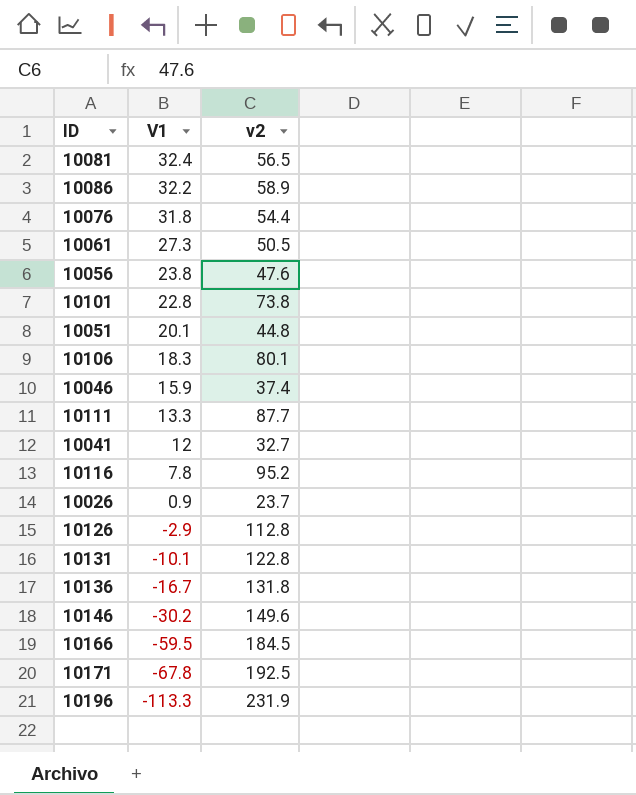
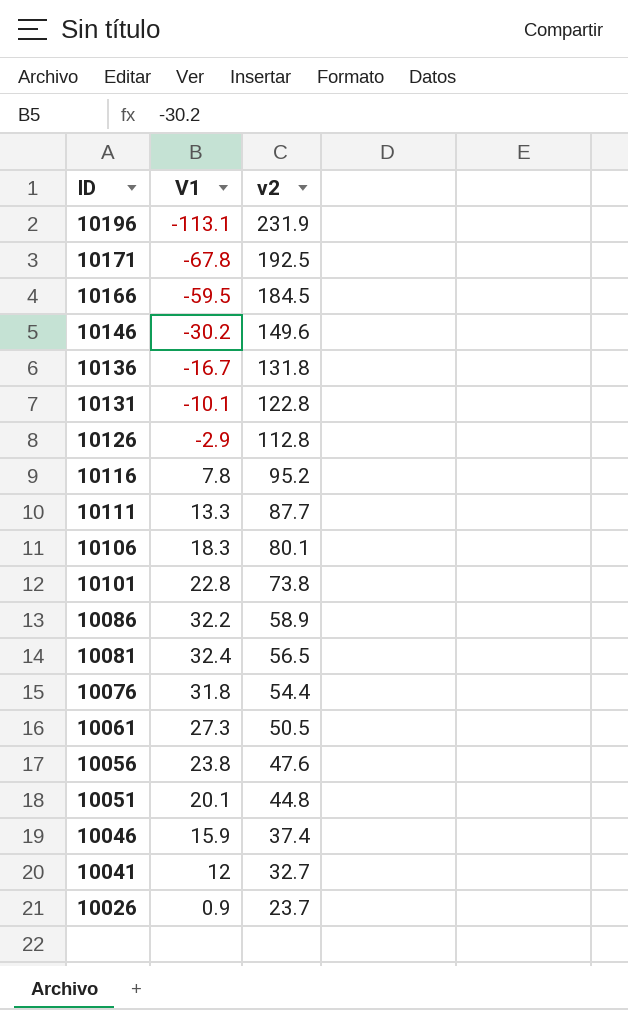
row order: V1 descending -> ID descending
10196 | V1: -113.3 -> -113.1

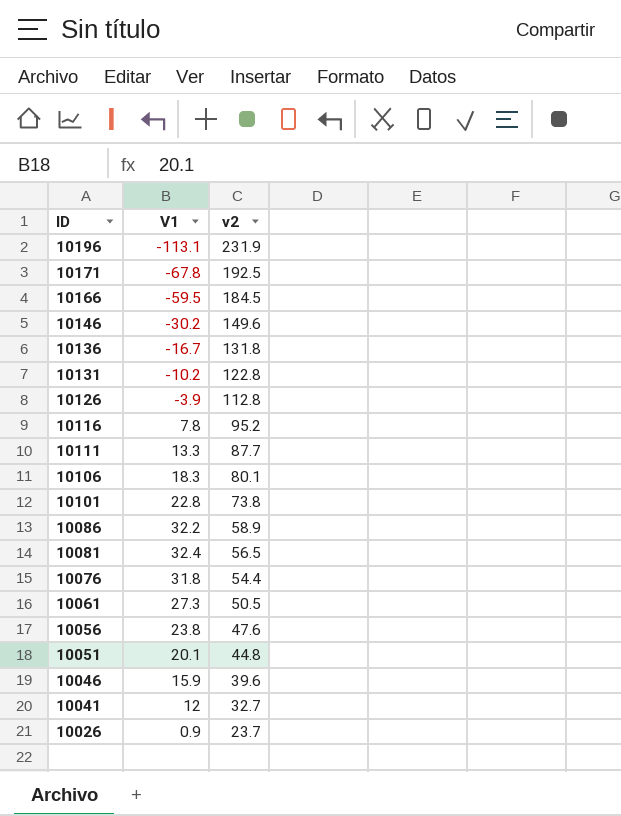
10131 | V1: -10.1 -> -10.2
10126 | V1: -2.9 -> -3.9
10046 | v2: 37.4 -> 39.6

